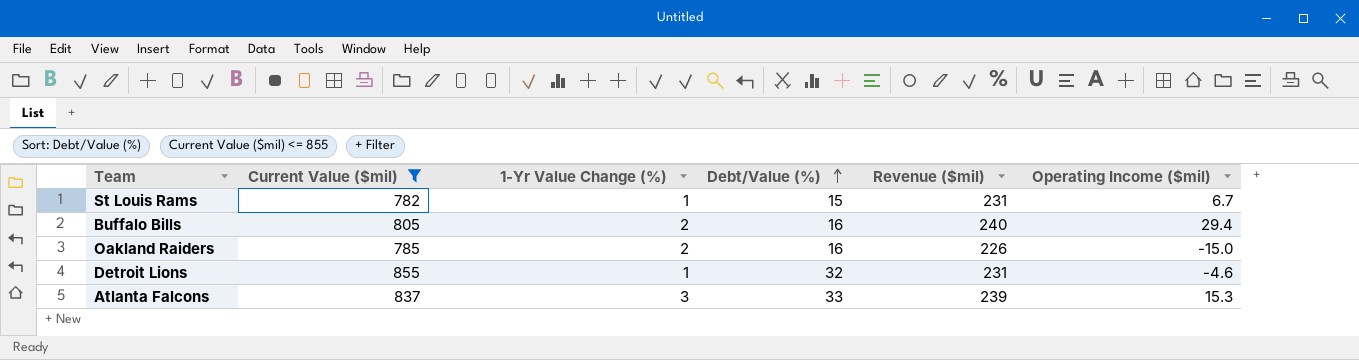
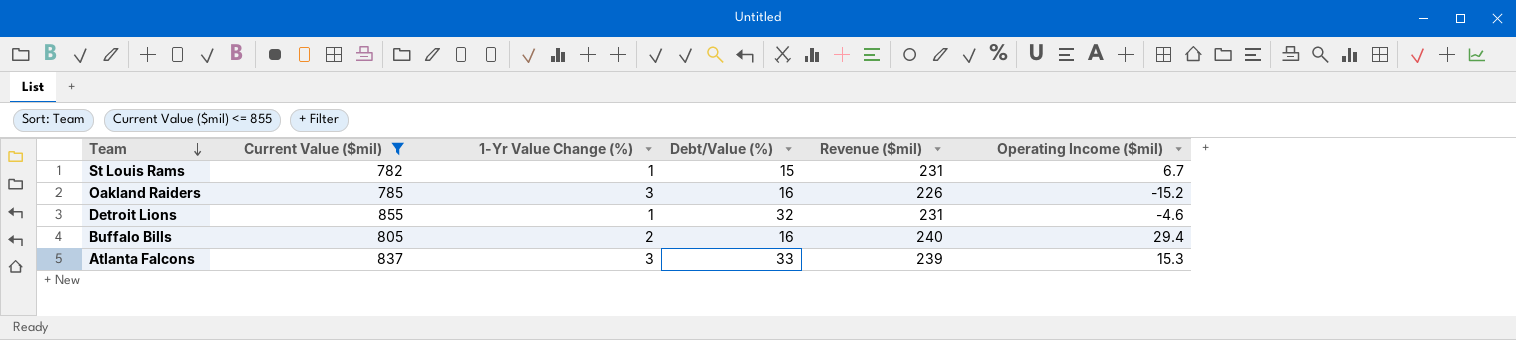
row order: Debt/Value (%) ascending -> Team descending
Oakland Raiders | 1-Yr Value Change (%): 2 -> 3
Oakland Raiders | Operating Income ($mil): -15.0 -> -15.2

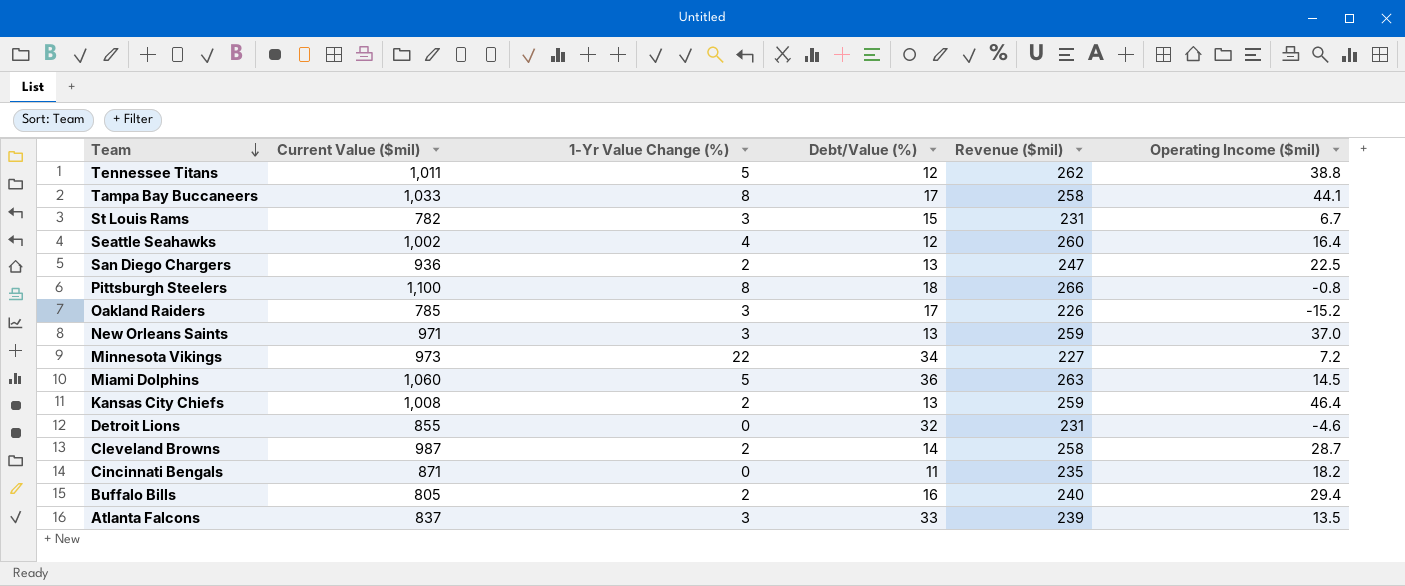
filter: Current Value ($mil) <= 855 -> none
St Louis Rams | 1-Yr Value Change (%): 1 -> 3
Oakland Raiders | Debt/Value (%): 16 -> 17
Detroit Lions | 1-Yr Value Change (%): 1 -> 0
Atlanta Falcons | Operating Income ($mil): 15.3 -> 13.5

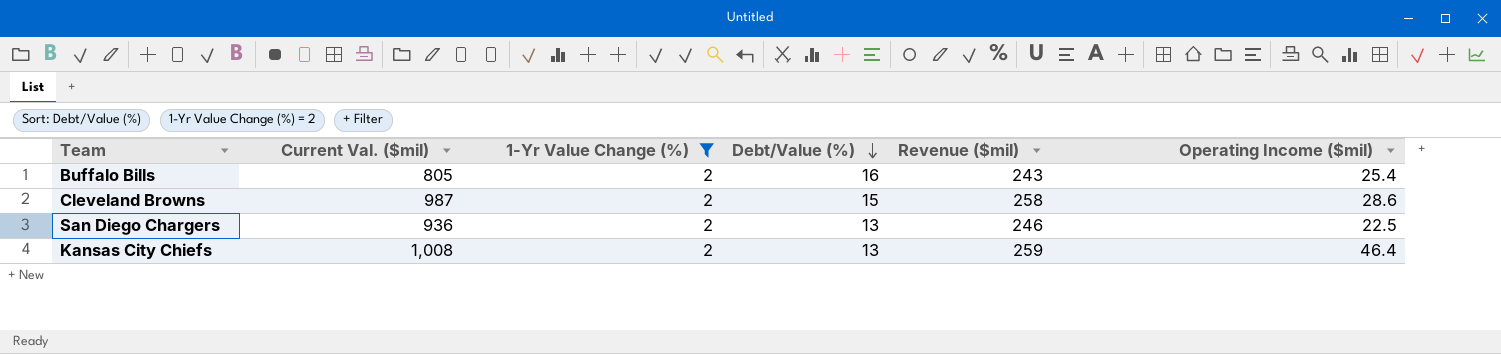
filter: none -> 1-Yr Value Change (%) = 2
row order: Team descending -> Debt/Value (%) descending
column name: Current Value ($mil) -> Current Val. ($mil)
Buffalo Bills | Revenue ($mil): 240 -> 243
Buffalo Bills | Operating Income ($mil): 29.4 -> 25.4
Cleveland Browns | Debt/Value (%): 14 -> 15
Cleveland Browns | Operating Income ($mil): 28.7 -> 28.6
San Diego Chargers | Revenue ($mil): 247 -> 246

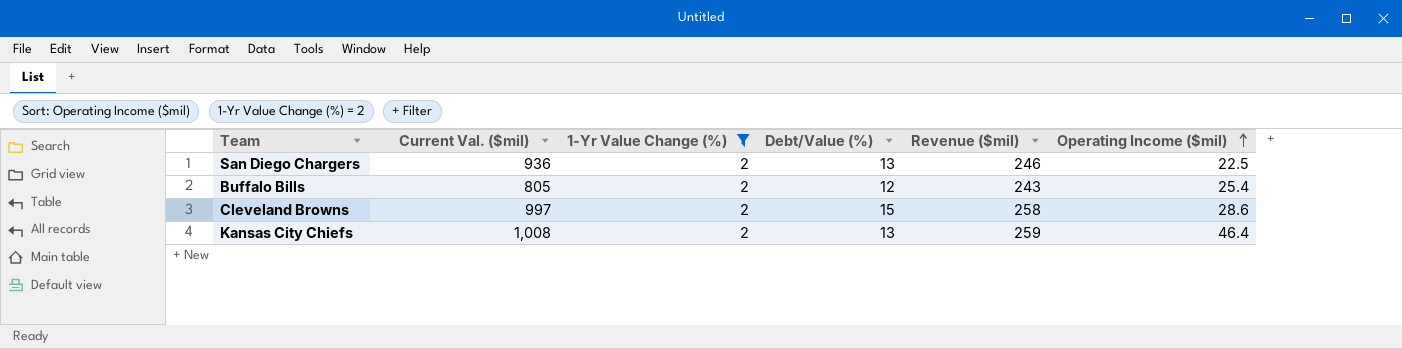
row order: Debt/Value (%) descending -> Operating Income ($mil) ascending
Buffalo Bills | Debt/Value (%): 16 -> 12
Cleveland Browns | Current Val. ($mil): 987 -> 997

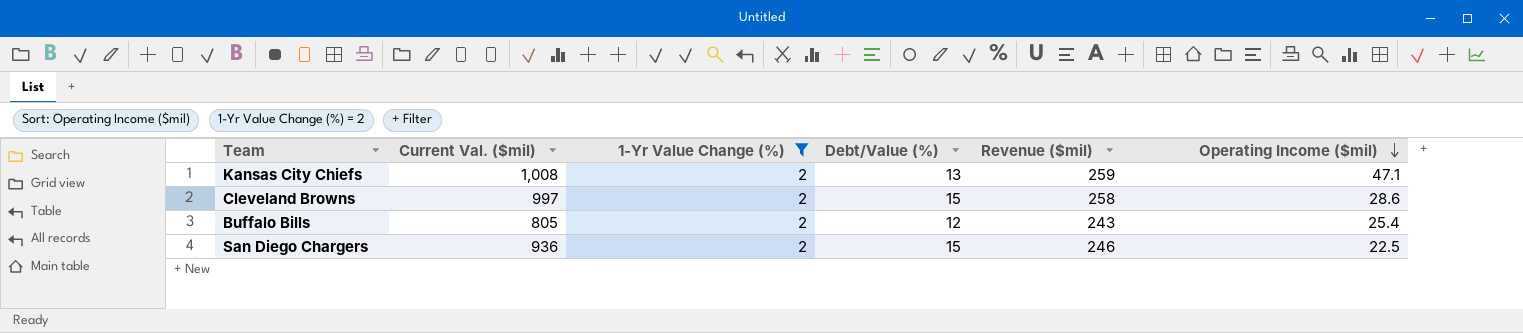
row order: Operating Income ($mil) ascending -> Operating Income ($mil) descending
Kansas City Chiefs | Operating Income ($mil): 46.4 -> 47.1
San Diego Chargers | Debt/Value (%): 13 -> 15

